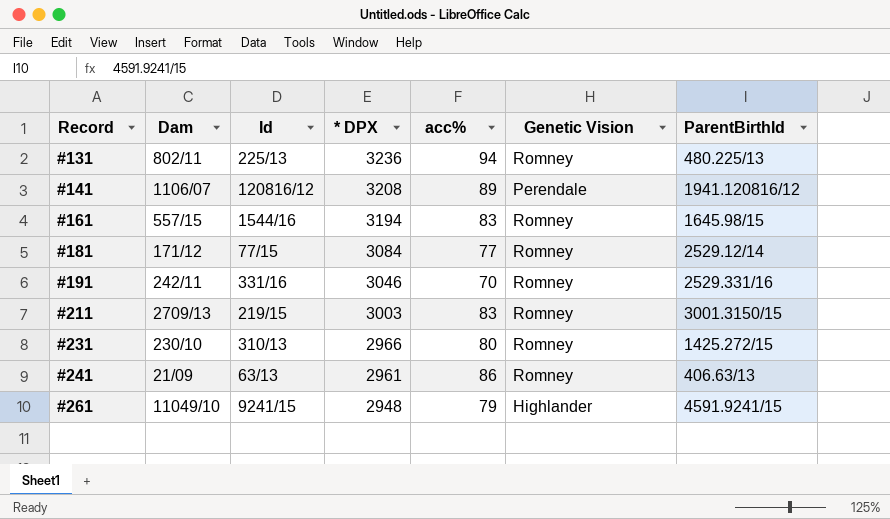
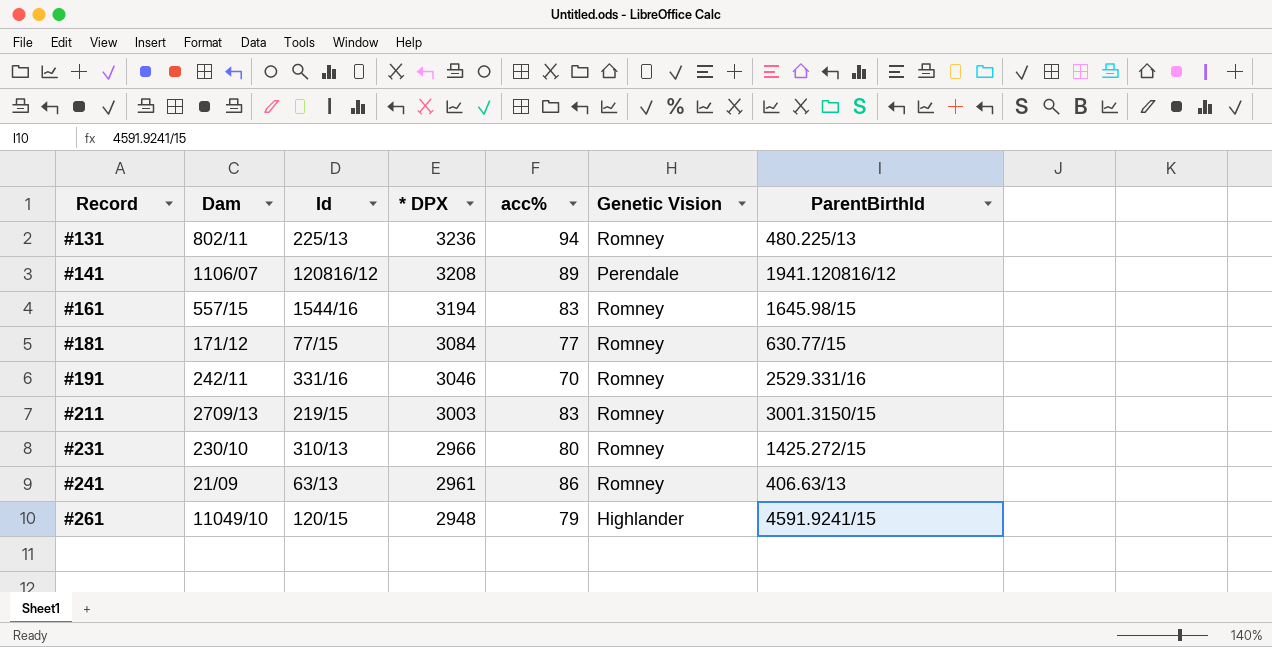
#181 | ParentBirthId: 2529.12/14 -> 630.77/15
#261 | Id: 9241/15 -> 120/15

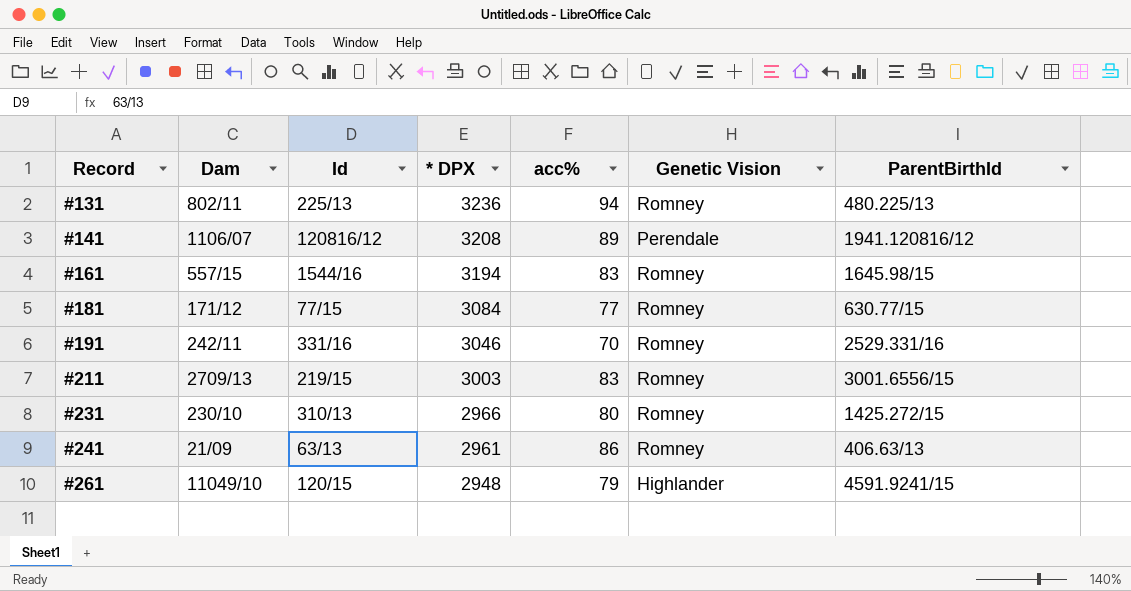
#211 | ParentBirthId: 3001.3150/15 -> 3001.6556/15

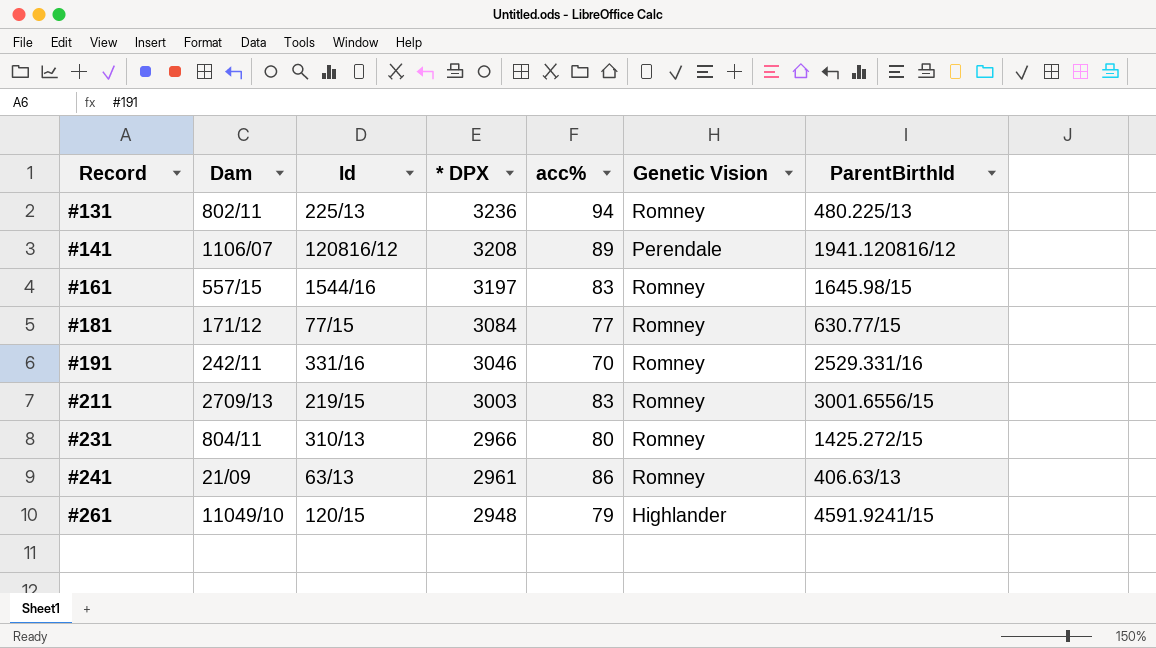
#161 | * DPX: 3194 -> 3197
#231 | Dam: 230/10 -> 804/11

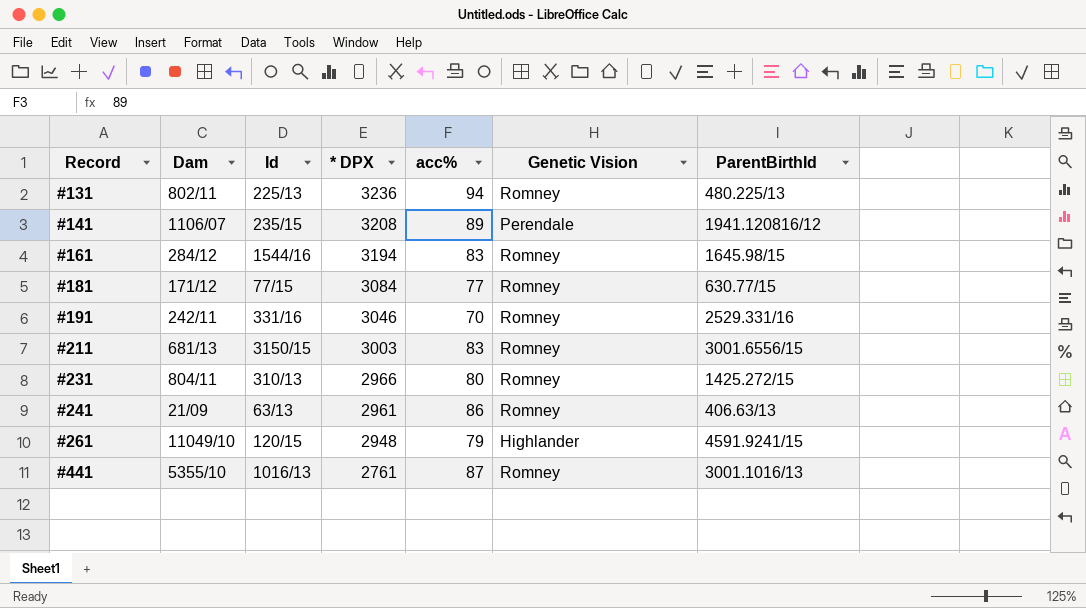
#141 | Id: 120816/12 -> 235/15
#161 | Dam: 557/15 -> 284/12
#161 | * DPX: 3197 -> 3194
#211 | Dam: 2709/13 -> 681/13
#211 | Id: 219/15 -> 3150/15
row #441: none -> 5355/10 | 1016/13 | 2761 | 87 | Romney | 3001.1016/13

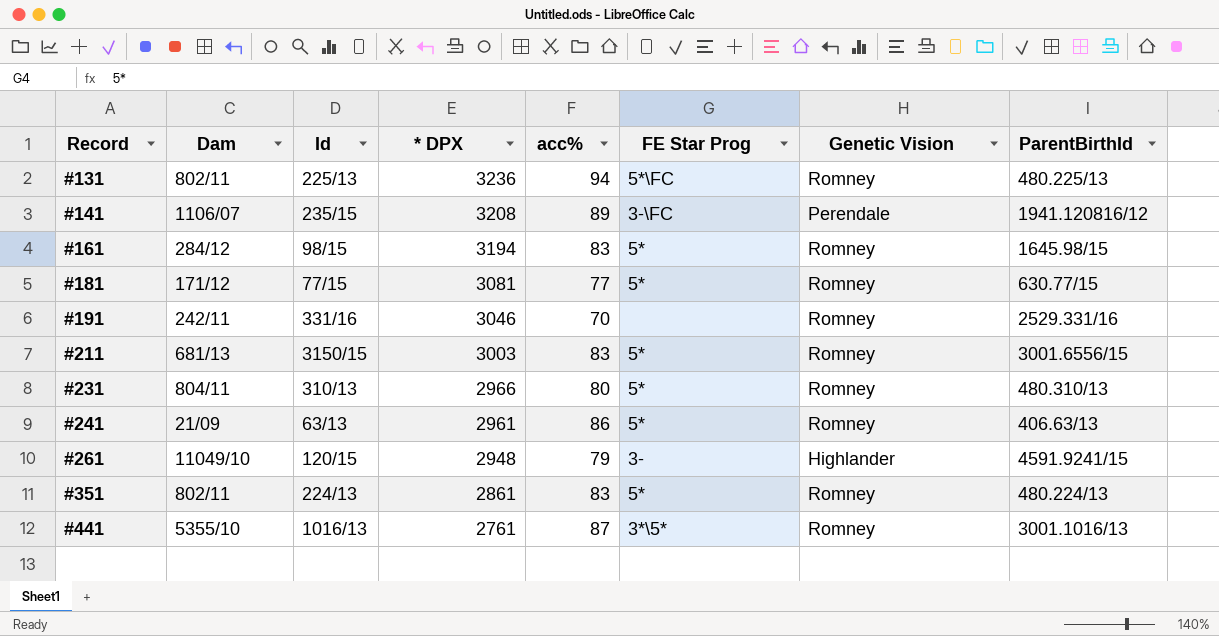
column FE Star Prog | position: none -> 6
#161 | Id: 1544/16 -> 98/15
#181 | * DPX: 3084 -> 3081
#231 | ParentBirthId: 1425.272/15 -> 480.310/13
row #351: none -> 802/11 | 224/13 | 2861 | 83 | 5* | Romney | 480.224/13

